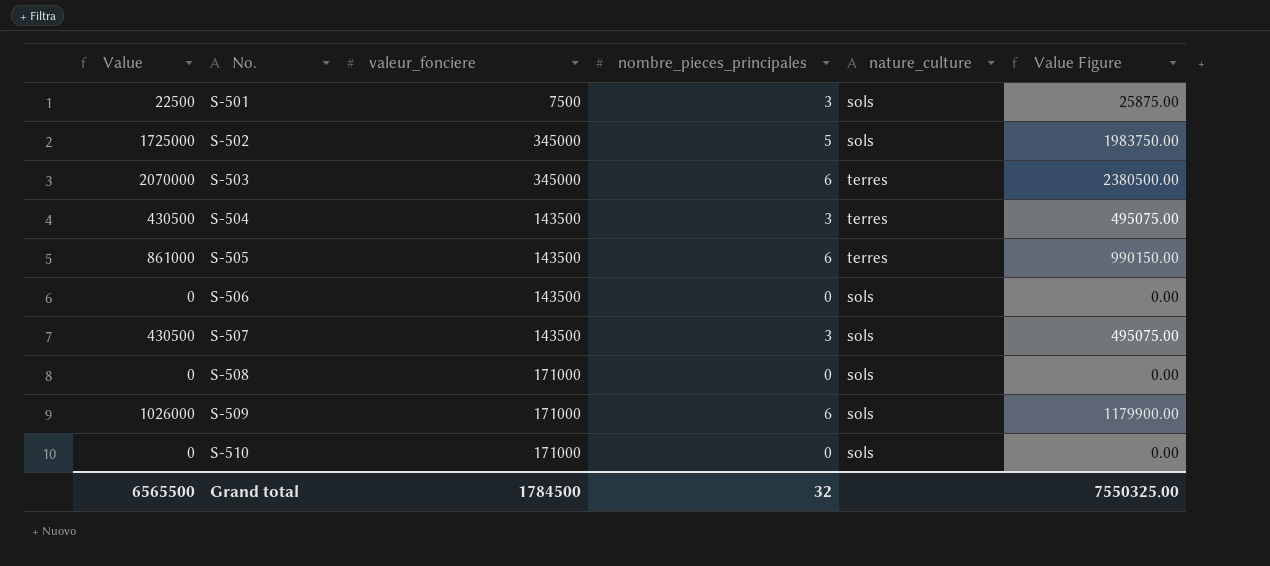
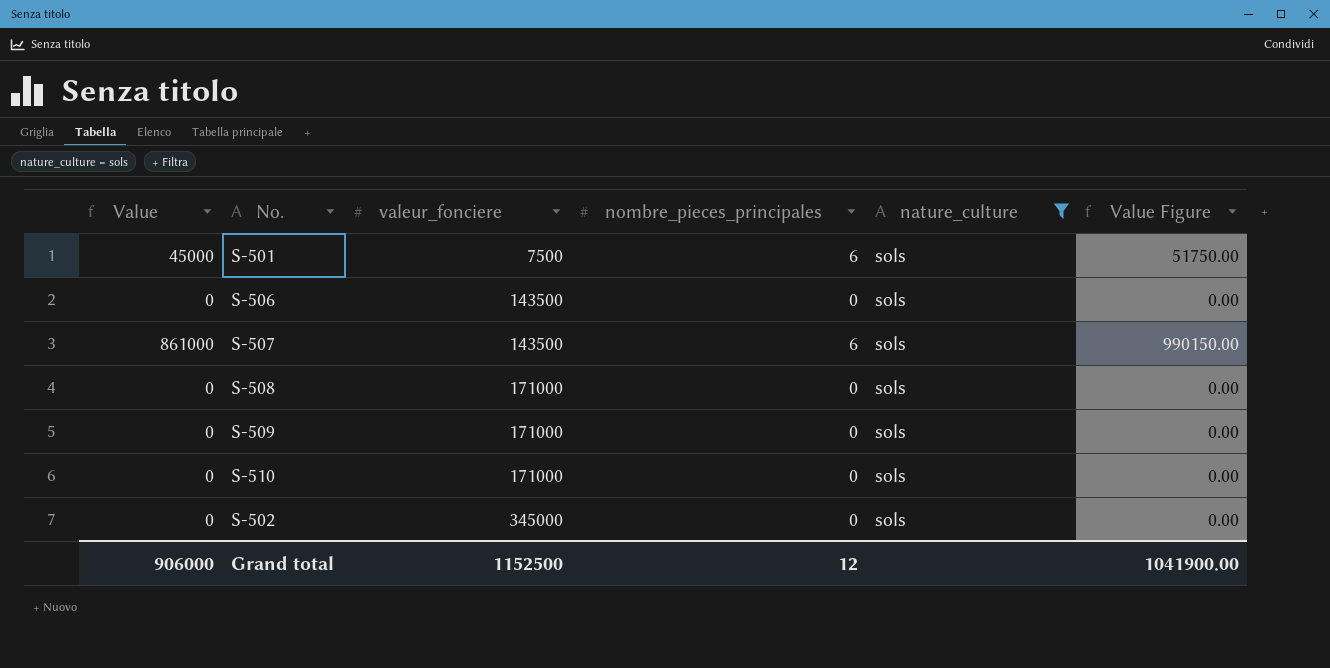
filter: none -> nature_culture = sols
row order: No. ascending -> valeur_fonciere ascending
S-501 | Value: 22500 -> 45000
S-501 | nombre_pieces_principales: 3 -> 6
S-501 | Value Figure: 25875.00 -> 51750.00
S-507 | Value: 430500 -> 861000
S-507 | nombre_pieces_principales: 3 -> 6
S-507 | Value Figure: 495075.00 -> 990150.00
S-509 | Value: 1026000 -> 0
S-509 | nombre_pieces_principales: 6 -> 0
S-509 | Value Figure: 1179900.00 -> 0.00
S-502 | Value: 1725000 -> 0
S-502 | nombre_pieces_principales: 5 -> 0
S-502 | Value Figure: 1983750.00 -> 0.00
Grand total | Value: 6565500 -> 906000
Grand total | valeur_fonciere: 1784500 -> 1152500
Grand total | nombre_pieces_principales: 32 -> 12
Grand total | Value Figure: 7550325.00 -> 1041900.00

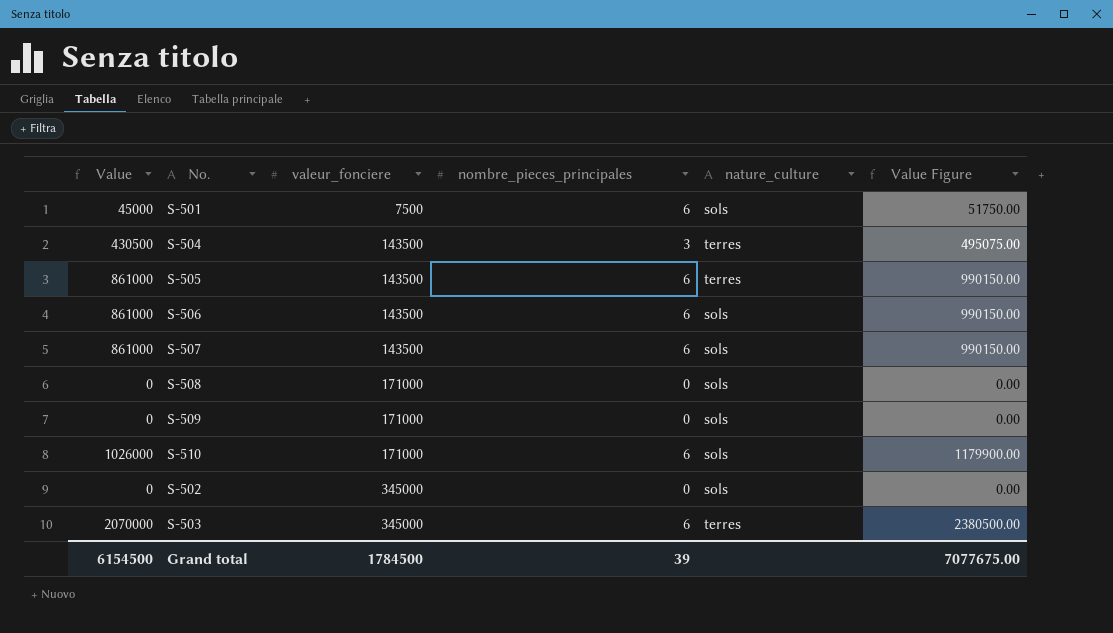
filter: nature_culture = sols -> none
S-506 | Value: 0 -> 861000
S-506 | nombre_pieces_principales: 0 -> 6
S-506 | Value Figure: 0.00 -> 990150.00
S-510 | Value: 0 -> 1026000
S-510 | nombre_pieces_principales: 0 -> 6
S-510 | Value Figure: 0.00 -> 1179900.00
Grand total | Value: 906000 -> 6154500
Grand total | valeur_fonciere: 1152500 -> 1784500
Grand total | nombre_pieces_principales: 12 -> 39
Grand total | Value Figure: 1041900.00 -> 7077675.00

